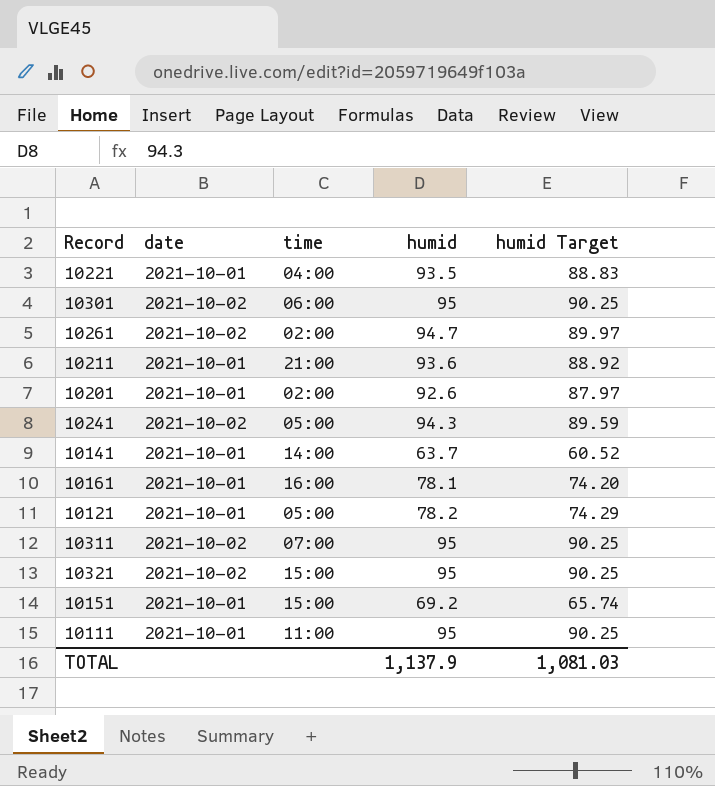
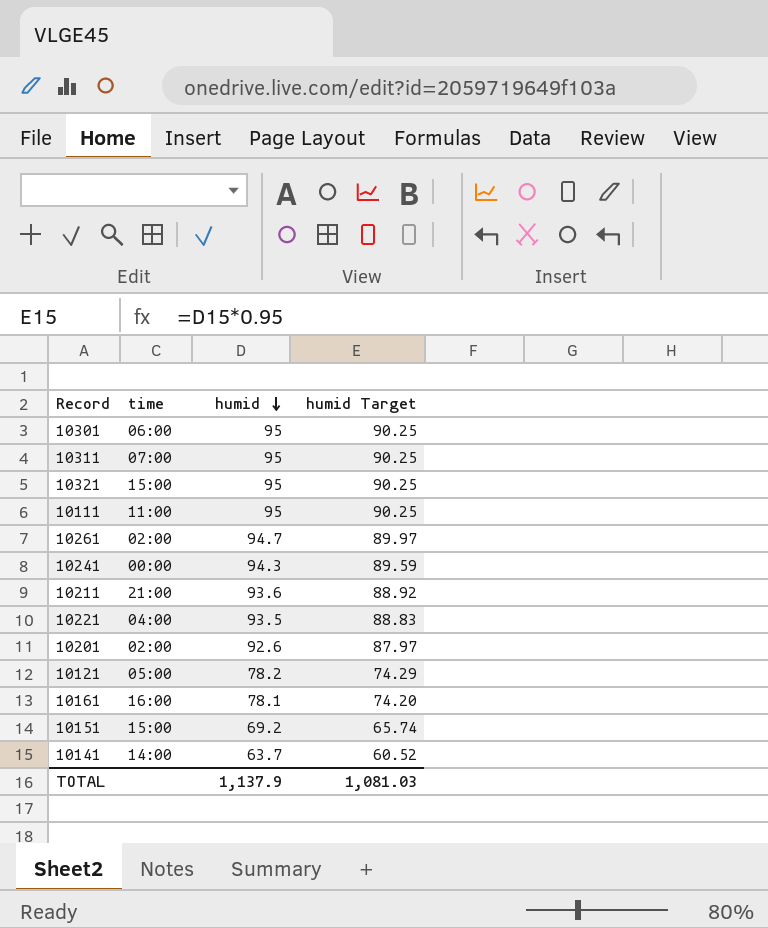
row order: none -> humid descending
column date | position: 2 -> none
10241 | time: 05:00 -> 00:00

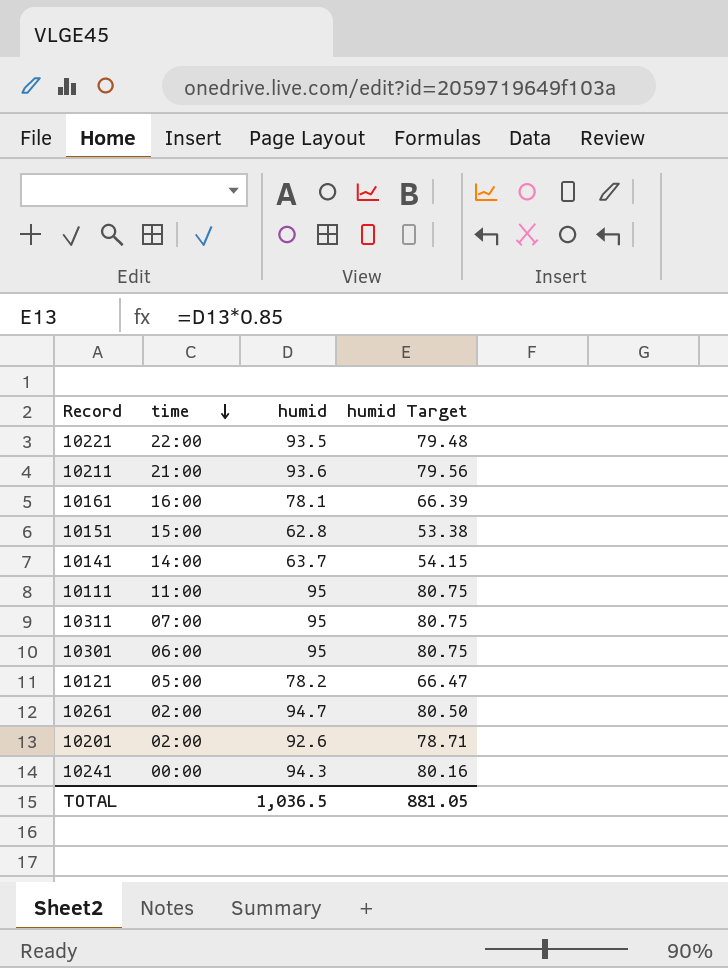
row order: humid descending -> time descending
column humid Target | formula: [humid] * 0.95 -> [humid] * 0.85
row 10321: 15:00 | 95 | 90.25 -> none
10221 | time: 04:00 -> 22:00
10151 | humid: 69.2 -> 62.8
TOTAL | humid: 1,137.9 -> 1,036.5
TOTAL | humid Target: 1,081.03 -> 881.05

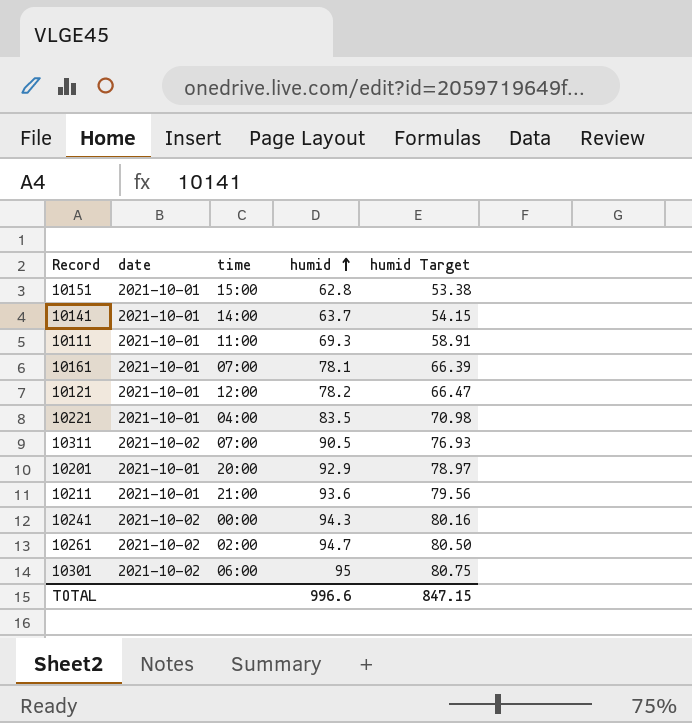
row order: time descending -> humid ascending
column date | position: none -> 2
10111 | humid: 95 -> 69.3
10111 | humid Target: 80.75 -> 58.91
10161 | time: 16:00 -> 07:00
10121 | time: 05:00 -> 12:00
10221 | time: 22:00 -> 04:00
10221 | humid: 93.5 -> 83.5
10221 | humid Target: 79.48 -> 70.98
10311 | humid: 95 -> 90.5
10311 | humid Target: 80.75 -> 76.93
10201 | time: 02:00 -> 20:00
10201 | humid: 92.6 -> 92.9
10201 | humid Target: 78.71 -> 78.97
TOTAL | humid: 1,036.5 -> 996.6
TOTAL | humid Target: 881.05 -> 847.15

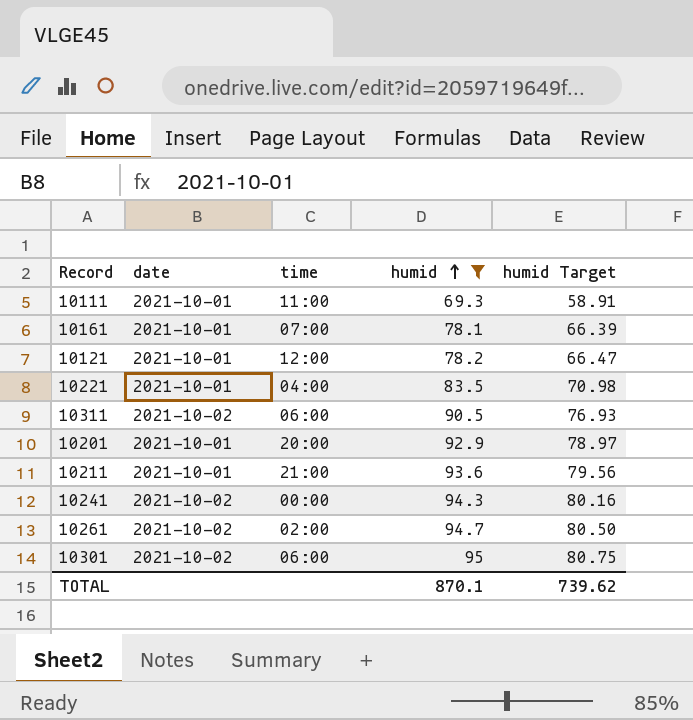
filter: none -> humid >= 69.3
10311 | time: 07:00 -> 06:00
TOTAL | humid: 996.6 -> 870.1
TOTAL | humid Target: 847.15 -> 739.62

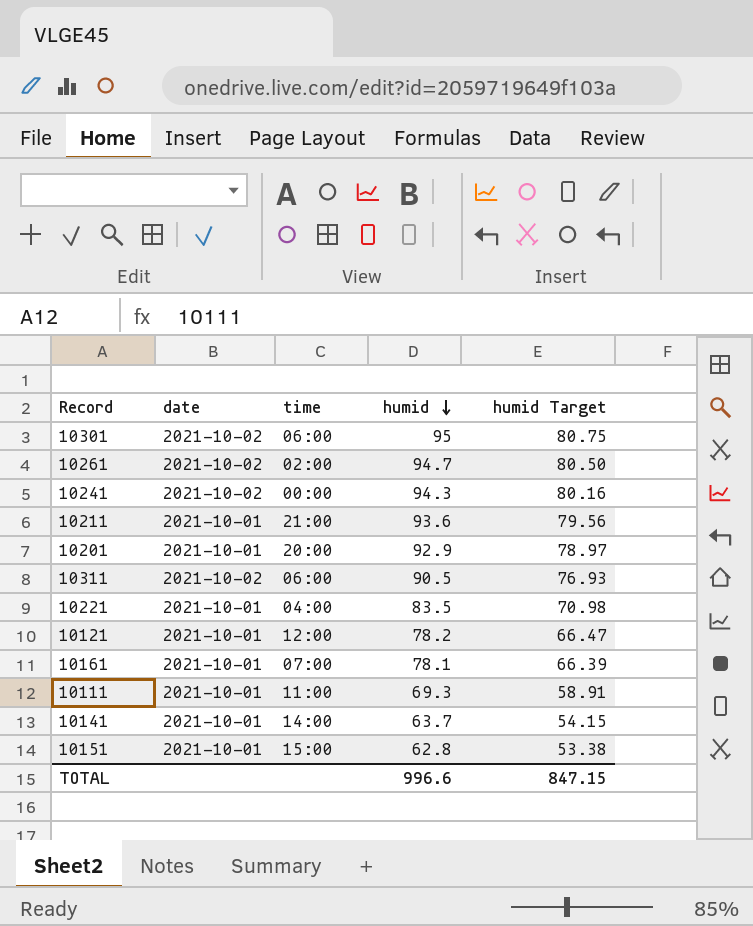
filter: humid >= 69.3 -> none
row order: humid ascending -> humid descending
TOTAL | humid: 870.1 -> 996.6
TOTAL | humid Target: 739.62 -> 847.15

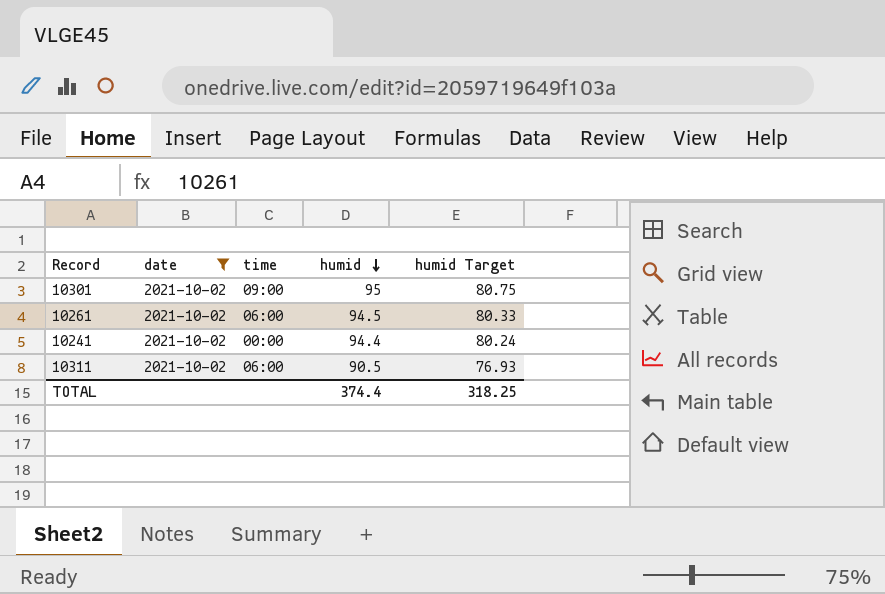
filter: none -> date = 2021-10-02
10301 | time: 06:00 -> 09:00
10261 | time: 02:00 -> 06:00
10261 | humid: 94.7 -> 94.5
10261 | humid Target: 80.50 -> 80.33
10241 | humid: 94.3 -> 94.4
10241 | humid Target: 80.16 -> 80.24
TOTAL | humid: 996.6 -> 374.4
TOTAL | humid Target: 847.15 -> 318.25

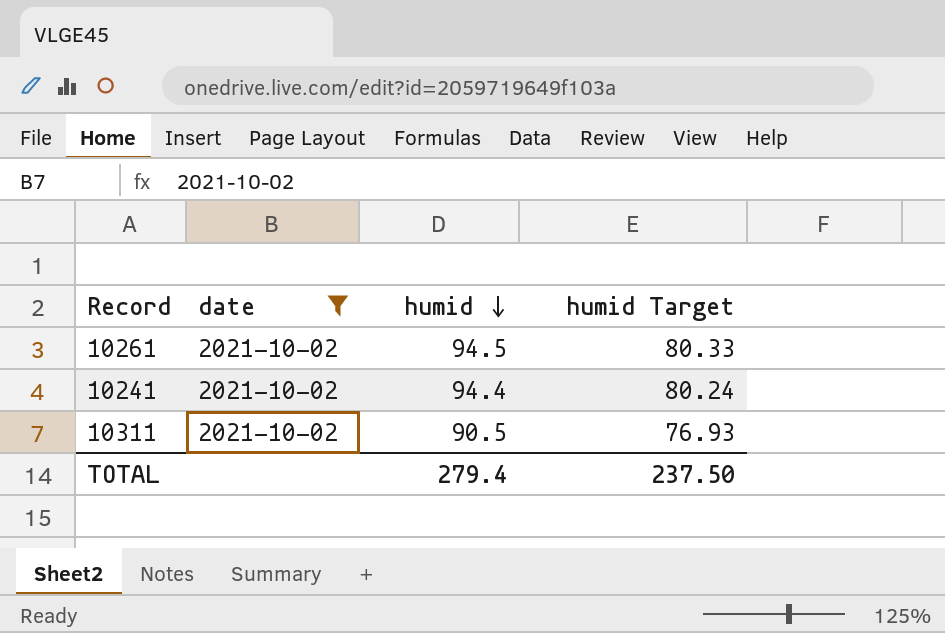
column time | position: 3 -> none
row 10301: 2021-10-02 | 09:00 | 95 | 80.75 -> none
TOTAL | humid: 374.4 -> 279.4
TOTAL | humid Target: 318.25 -> 237.50

